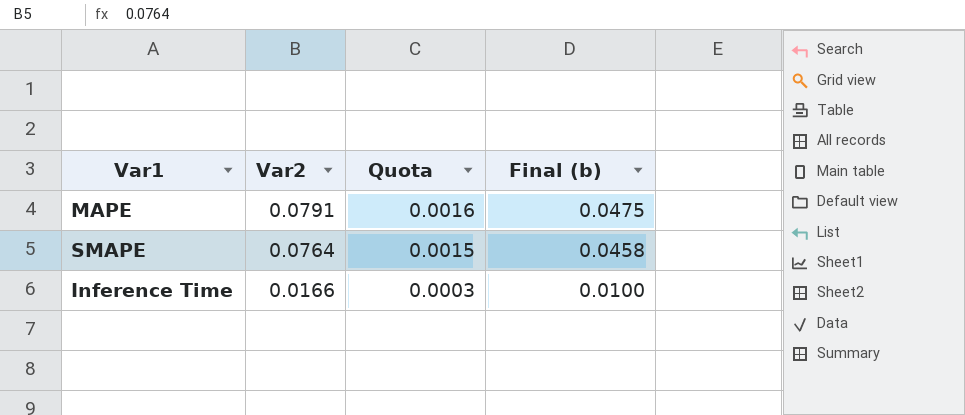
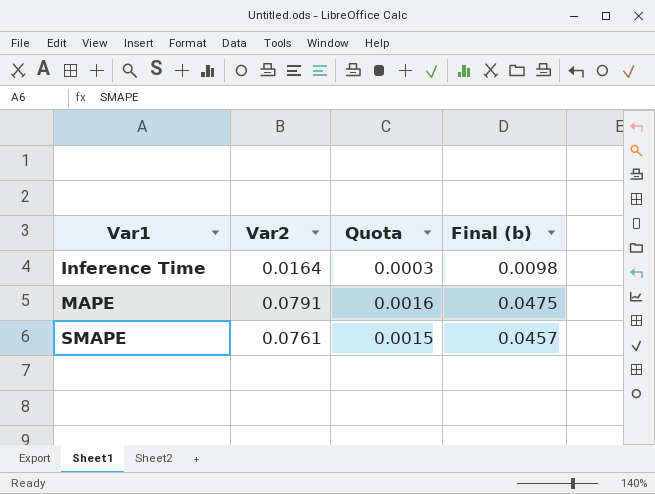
row order: Var2 descending -> Var1 ascending
Inference Time | Var2: 0.0166 -> 0.0164
Inference Time | Final (b): 0.0100 -> 0.0098
SMAPE | Var2: 0.0764 -> 0.0761
SMAPE | Final (b): 0.0458 -> 0.0457

